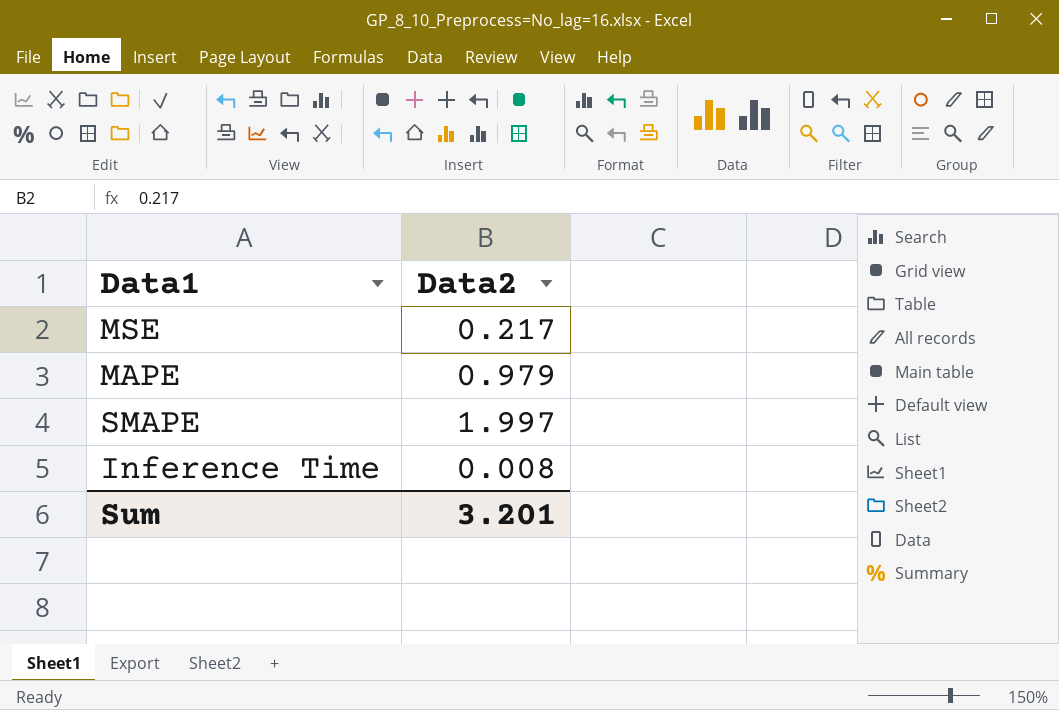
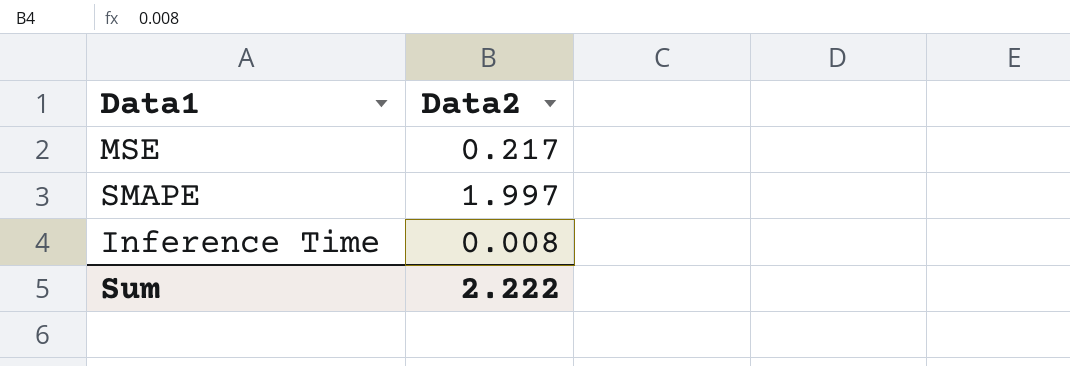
row MAPE: 0.979 -> none
Sum | Data2: 3.201 -> 2.222

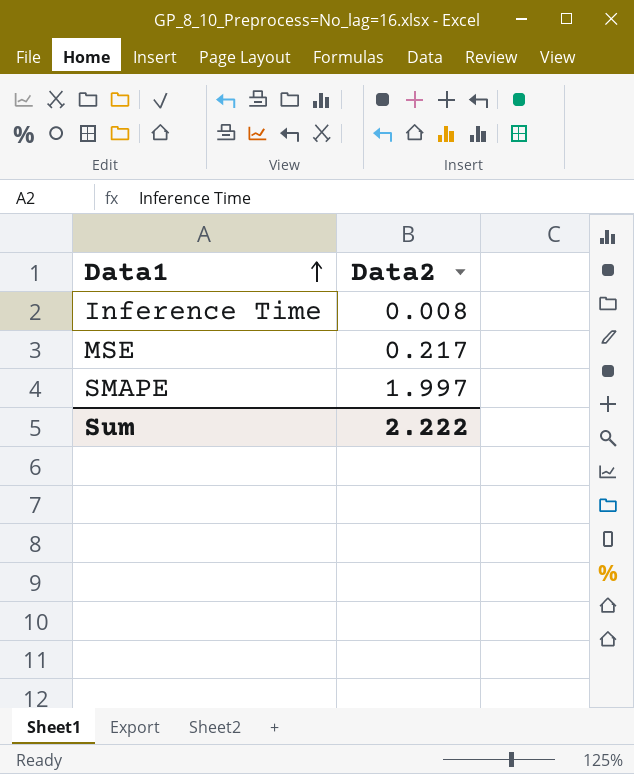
row order: none -> Data1 ascending

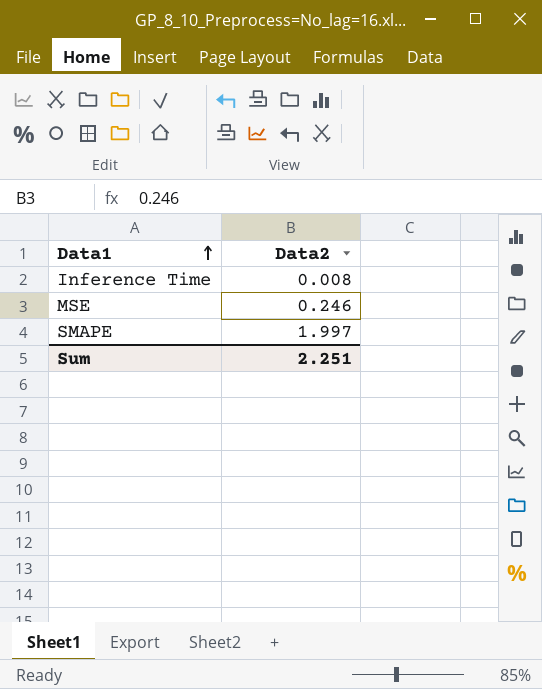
MSE | Data2: 0.217 -> 0.246
Sum | Data2: 2.222 -> 2.251

